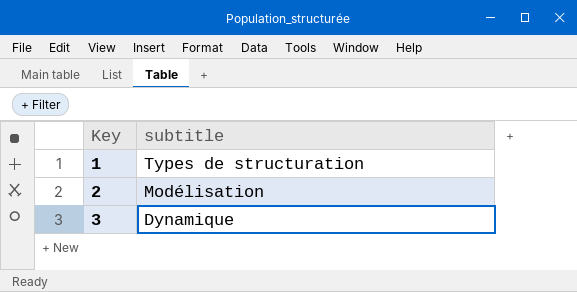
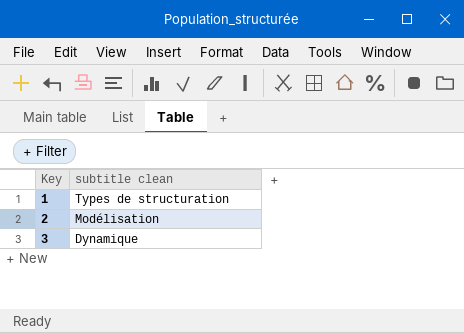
column name: subtitle -> subtitle clean

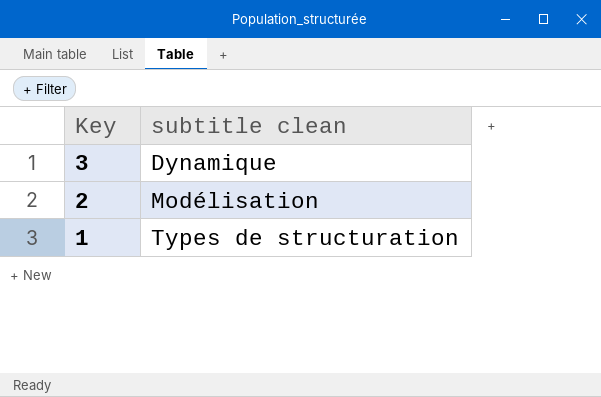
row order: Key ascending -> Key descending

